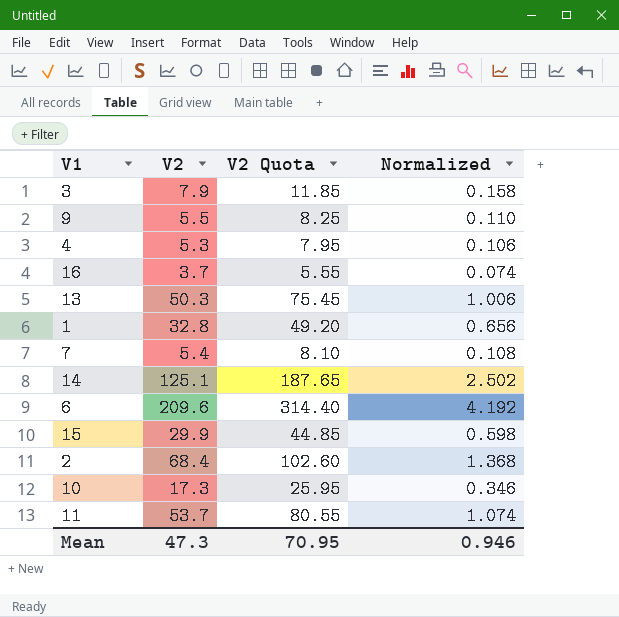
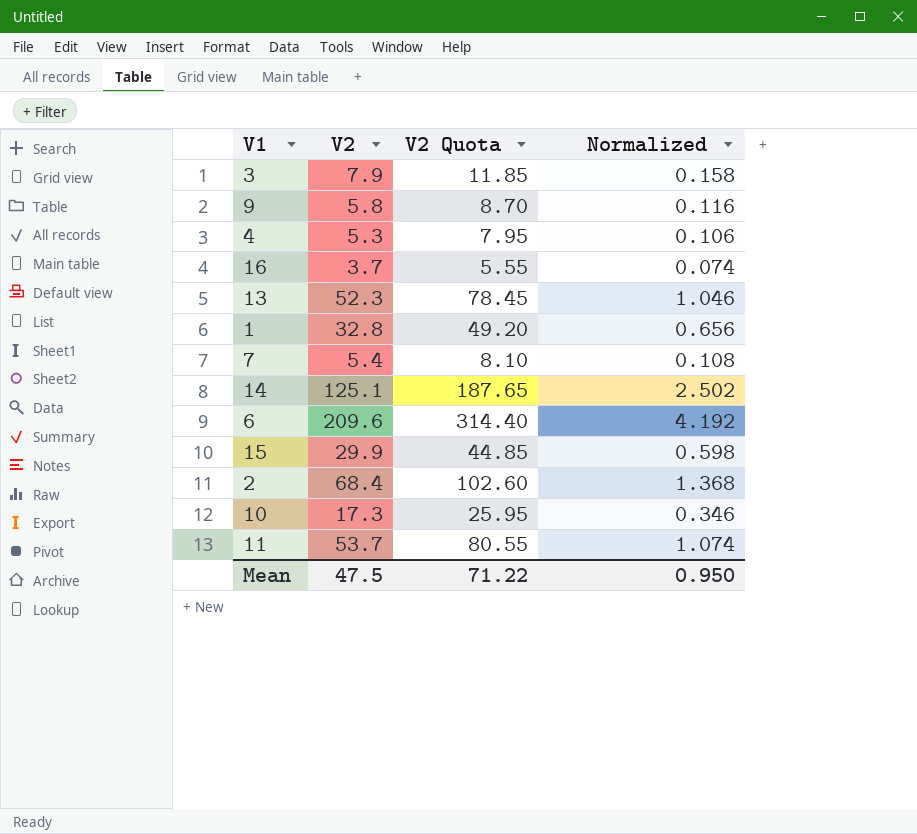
9 | V2: 5.5 -> 5.8
9 | V2 Quota: 8.25 -> 8.70
9 | Normalized: 0.110 -> 0.116
13 | V2: 50.3 -> 52.3
13 | V2 Quota: 75.45 -> 78.45
13 | Normalized: 1.006 -> 1.046
Mean | V2: 47.3 -> 47.5
Mean | V2 Quota: 70.95 -> 71.22
Mean | Normalized: 0.946 -> 0.950

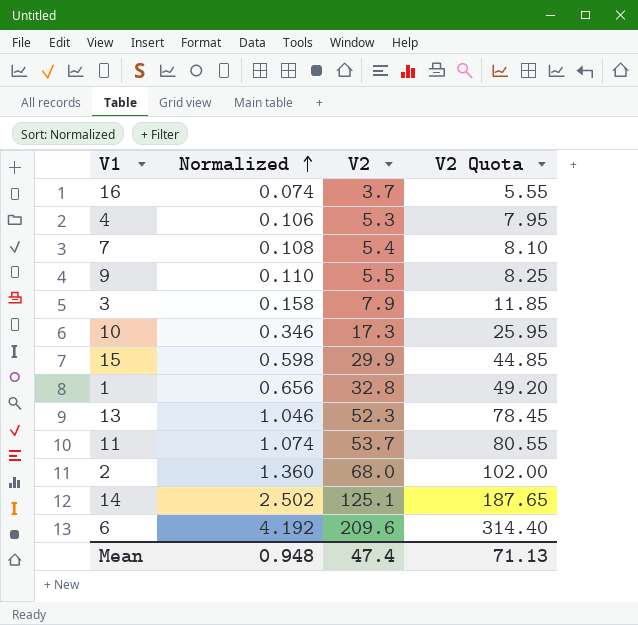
row order: none -> Normalized ascending
column Normalized | position: 4 -> 2
9 | Normalized: 0.116 -> 0.110
9 | V2: 5.8 -> 5.5
9 | V2 Quota: 8.70 -> 8.25
2 | Normalized: 1.368 -> 1.360
2 | V2: 68.4 -> 68.0
2 | V2 Quota: 102.60 -> 102.00
Mean | Normalized: 0.950 -> 0.948
Mean | V2: 47.5 -> 47.4
Mean | V2 Quota: 71.22 -> 71.13

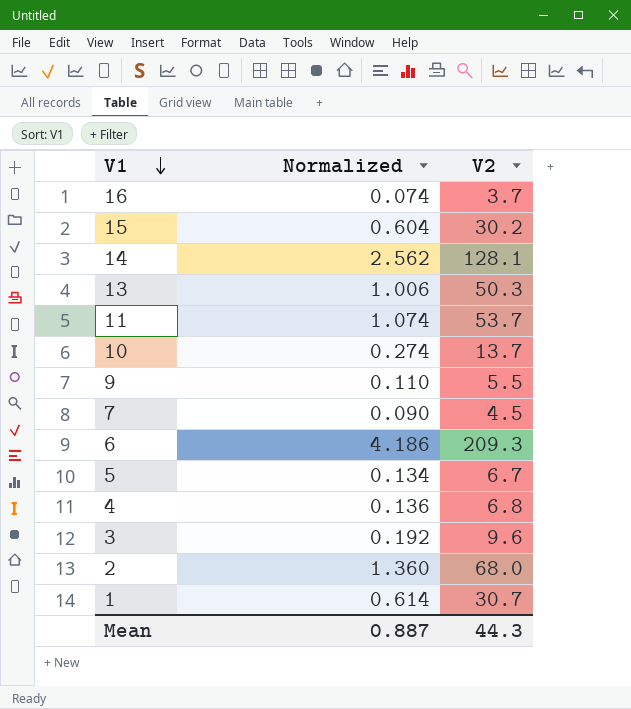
row order: Normalized ascending -> V1 descending
column V2 Quota | formula: [V2] * 1.5 -> none
15 | Normalized: 0.598 -> 0.604
15 | V2: 29.9 -> 30.2
14 | Normalized: 2.502 -> 2.562
14 | V2: 125.1 -> 128.1
13 | Normalized: 1.046 -> 1.006
13 | V2: 52.3 -> 50.3
10 | Normalized: 0.346 -> 0.274
10 | V2: 17.3 -> 13.7
7 | Normalized: 0.108 -> 0.090
7 | V2: 5.4 -> 4.5
6 | Normalized: 4.192 -> 4.186
6 | V2: 209.6 -> 209.3
row 5: none -> 0.134 | 6.7
4 | Normalized: 0.106 -> 0.136
4 | V2: 5.3 -> 6.8
3 | Normalized: 0.158 -> 0.192
3 | V2: 7.9 -> 9.6
1 | Normalized: 0.656 -> 0.614
1 | V2: 32.8 -> 30.7
Mean | Normalized: 0.948 -> 0.887
Mean | V2: 47.4 -> 44.3

